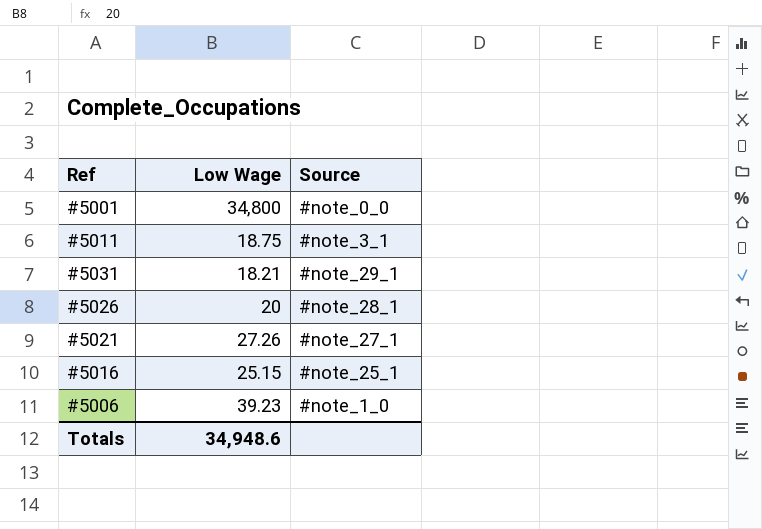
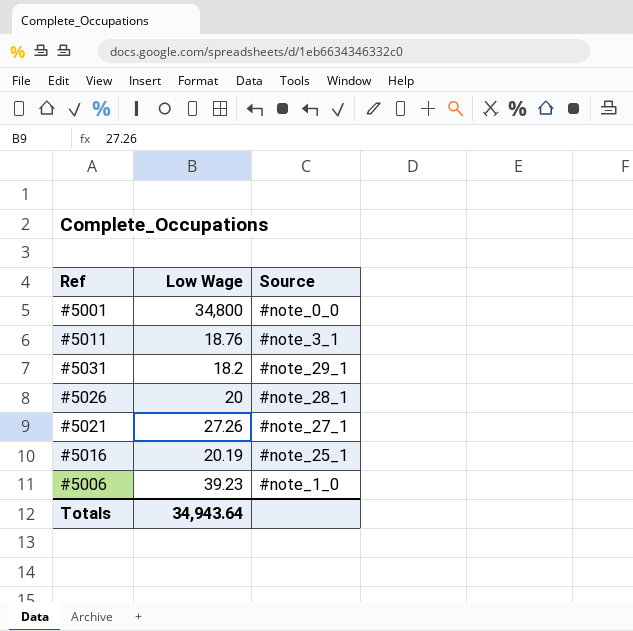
#5011 | Low Wage: 18.75 -> 18.76
#5031 | Low Wage: 18.21 -> 18.2
#5016 | Low Wage: 25.15 -> 20.19
Totals | Low Wage: 34,948.6 -> 34,943.64

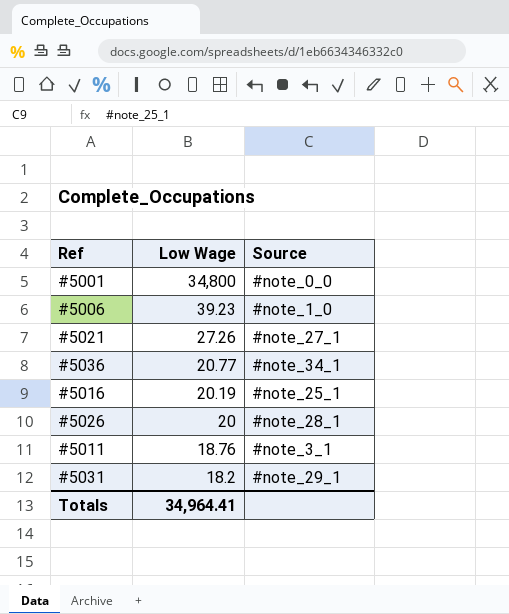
row order: none -> Low Wage descending
row #5036: none -> 20.77 | #note_34_1
Totals | Low Wage: 34,943.64 -> 34,964.41

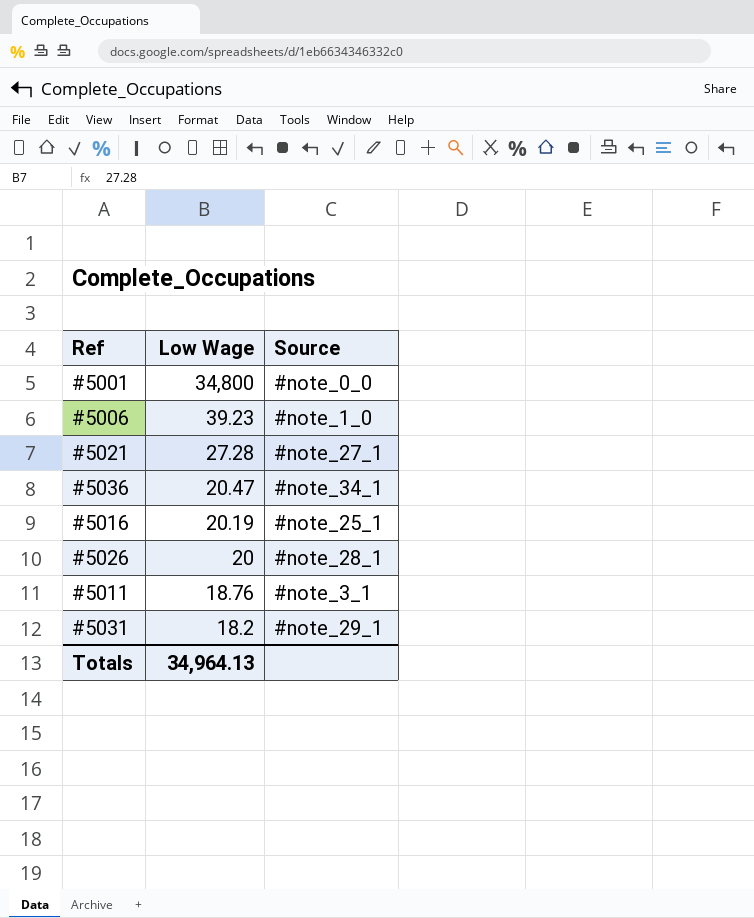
#5021 | Low Wage: 27.26 -> 27.28
#5036 | Low Wage: 20.77 -> 20.47
Totals | Low Wage: 34,964.41 -> 34,964.13

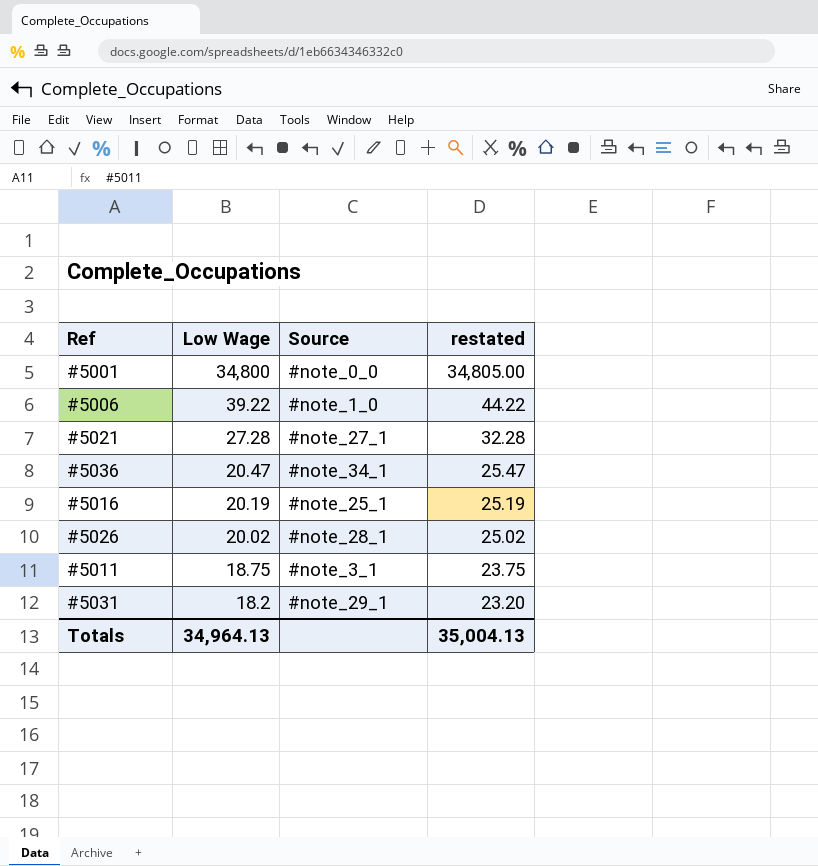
column restated | formula: none -> [Low Wage] + 5
#5006 | Low Wage: 39.23 -> 39.22
#5026 | Low Wage: 20 -> 20.02
#5011 | Low Wage: 18.76 -> 18.75

